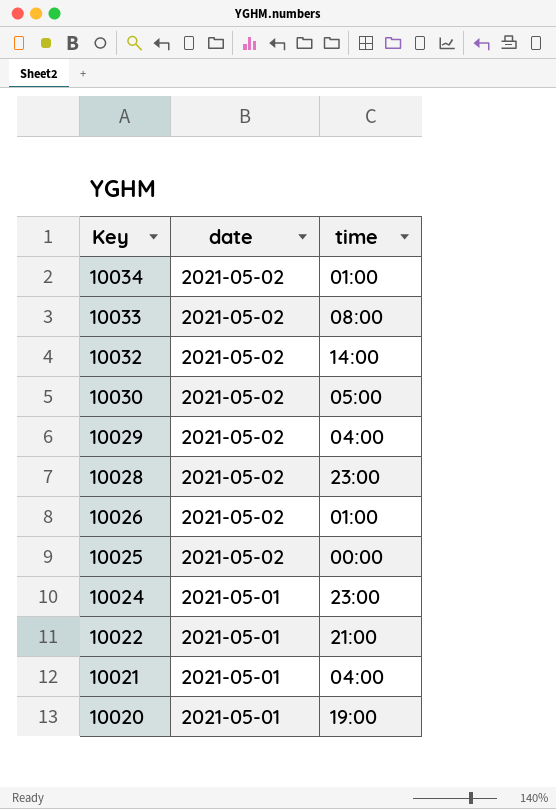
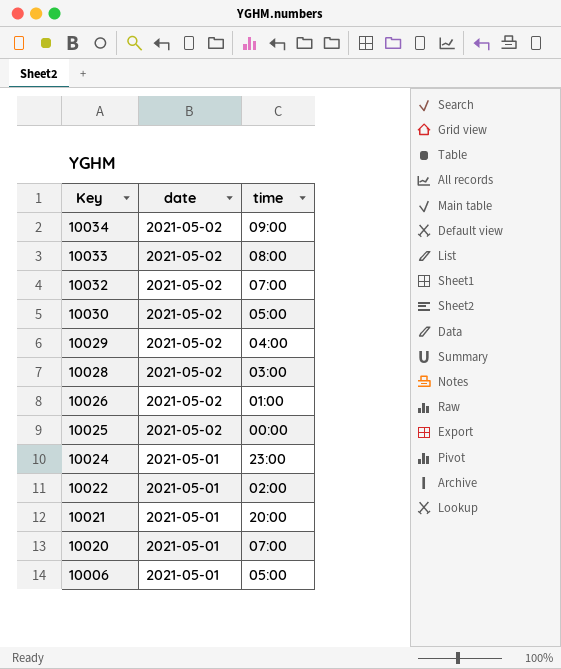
10034 | time: 01:00 -> 09:00
10032 | time: 14:00 -> 07:00
10028 | time: 23:00 -> 03:00
10022 | time: 21:00 -> 02:00
10021 | time: 04:00 -> 20:00
10020 | time: 19:00 -> 07:00
row 10006: none -> 2021-05-01 | 05:00

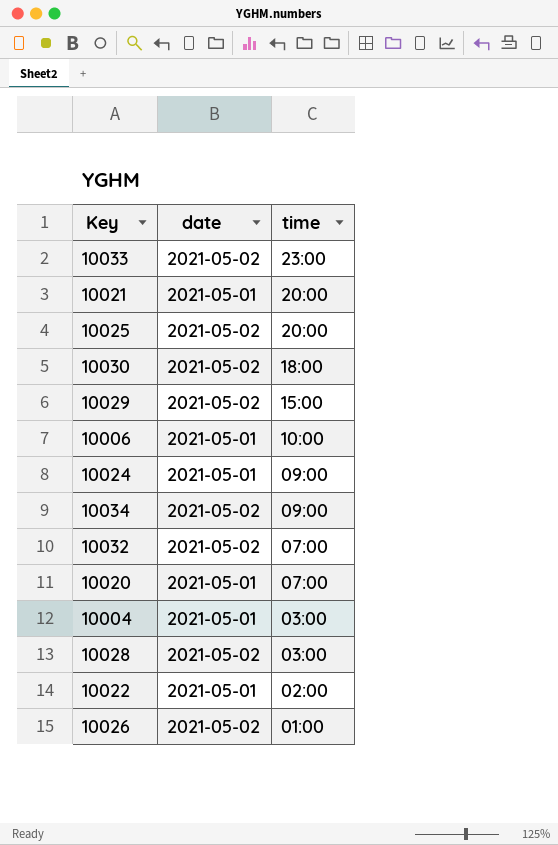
row order: Key descending -> time descending
10033 | time: 08:00 -> 23:00
10025 | time: 00:00 -> 20:00
10030 | time: 05:00 -> 18:00
10029 | time: 04:00 -> 15:00
10006 | time: 05:00 -> 10:00
10024 | time: 23:00 -> 09:00
row 10004: none -> 2021-05-01 | 03:00

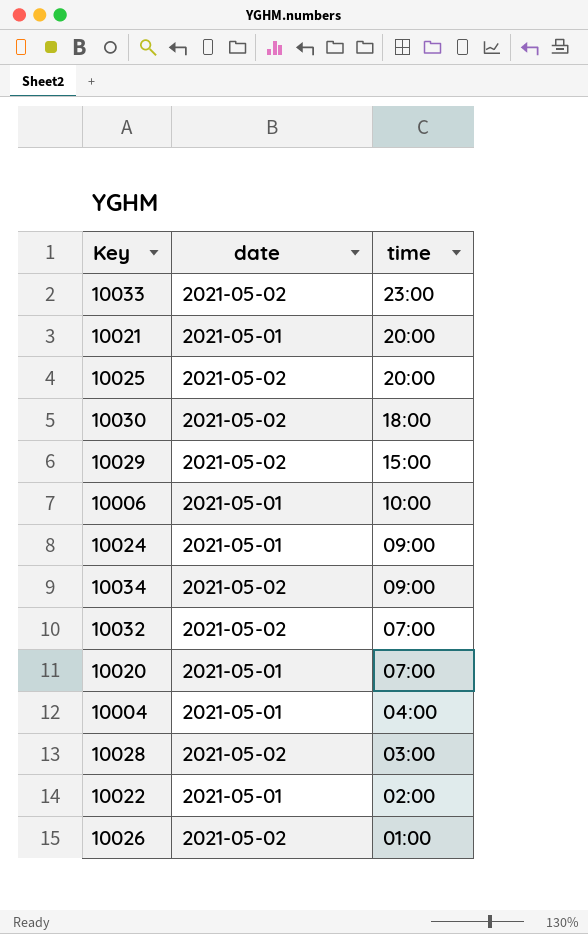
10004 | time: 03:00 -> 04:00

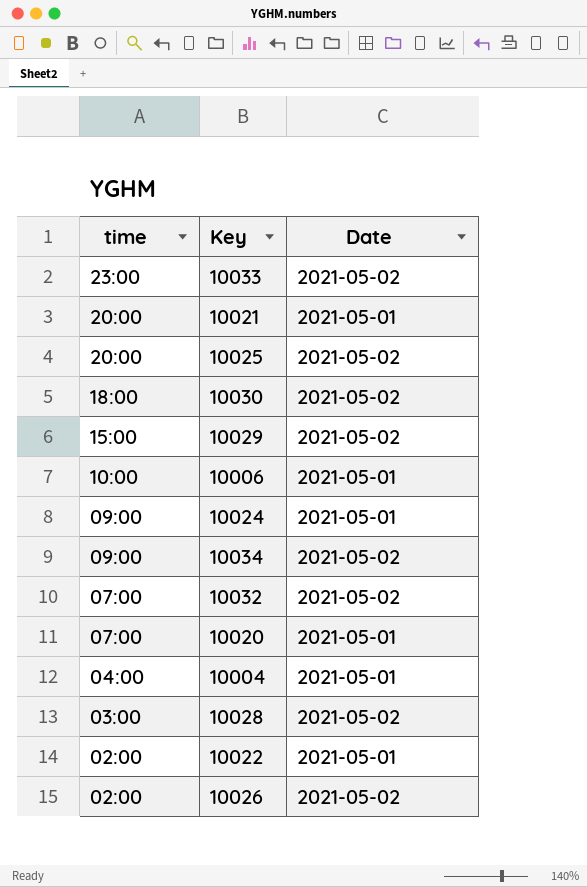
column time | position: 3 -> 1
column name: date -> Date
10026 | time: 01:00 -> 02:00

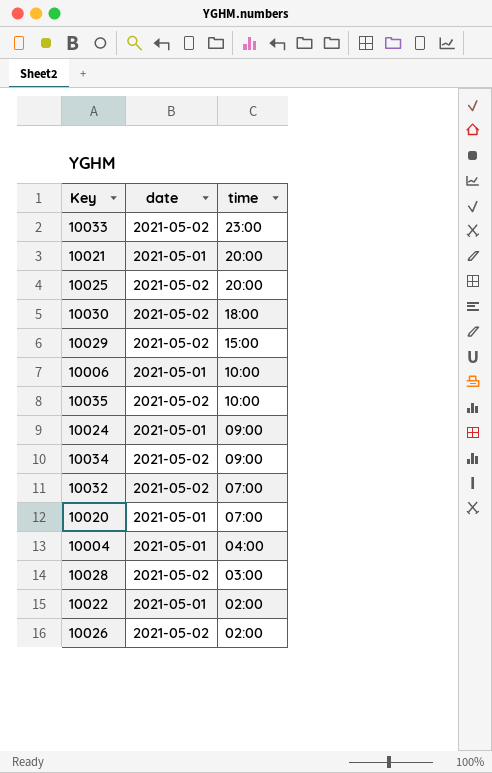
column name: Date -> date
column time | position: 1 -> 3
row 10035: none -> 2021-05-02 | 10:00

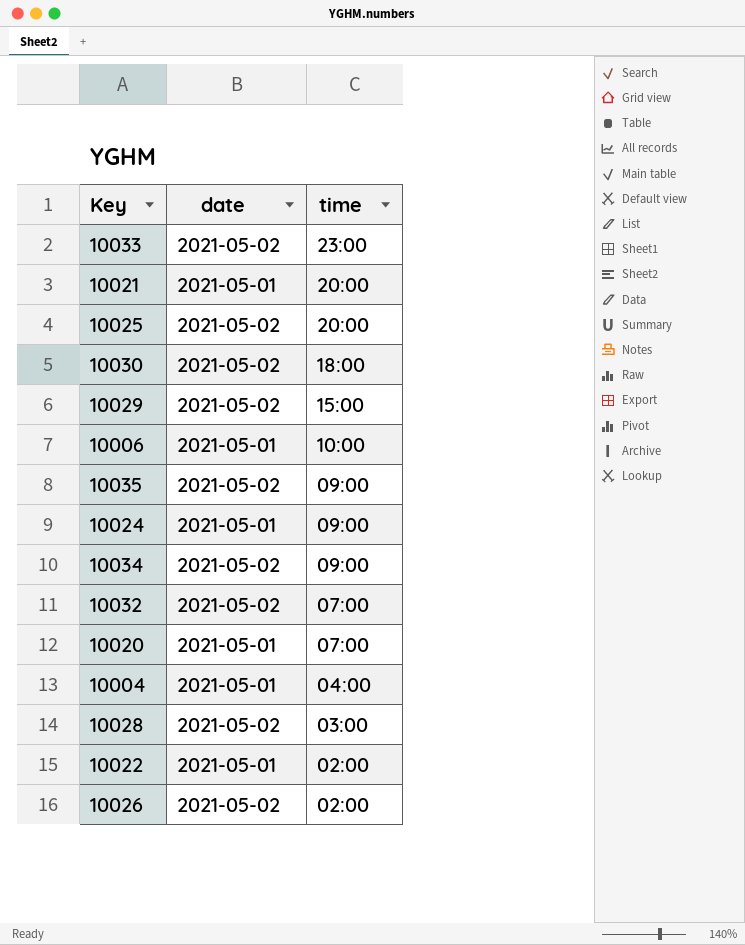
10035 | time: 10:00 -> 09:00

